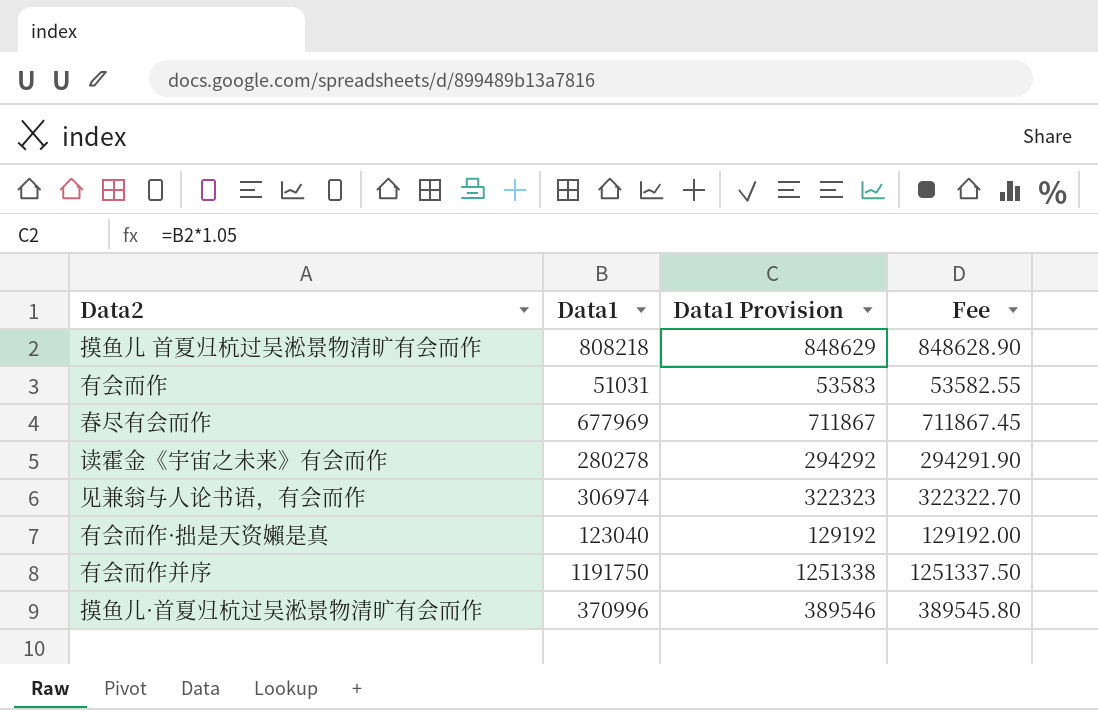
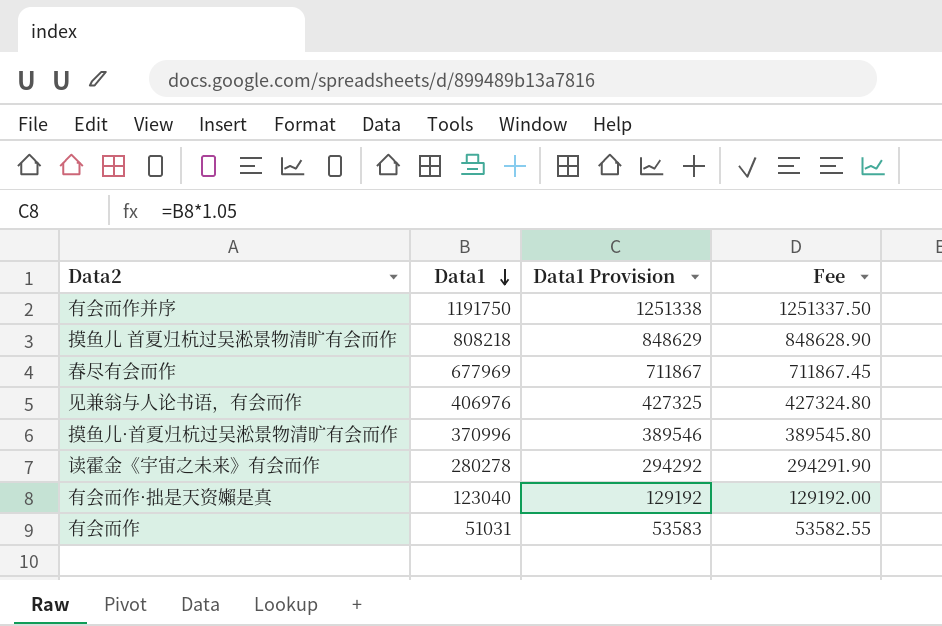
row order: none -> Data1 descending
见兼翁与人论书语，有会而作 | Data1: 306974 -> 406976
见兼翁与人论书语，有会而作 | Data1 Provision: 322323 -> 427325
见兼翁与人论书语，有会而作 | Fee: 322322.70 -> 427324.80

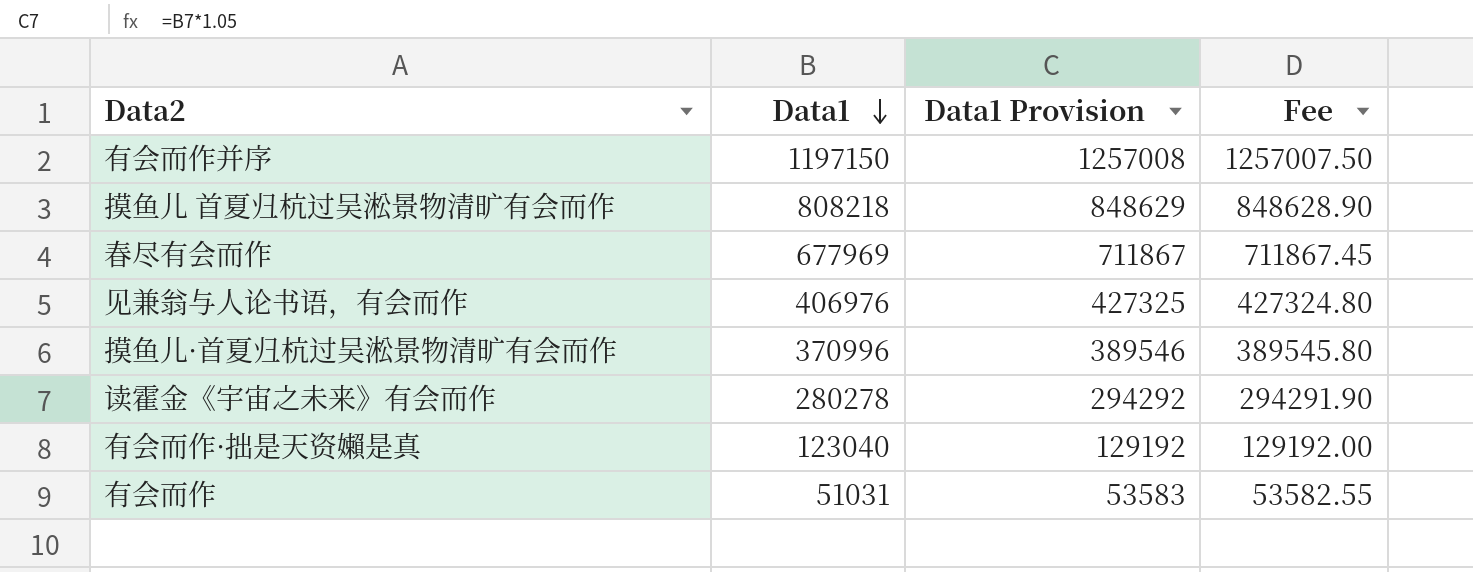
有会而作并序 | Data1: 1191750 -> 1197150
有会而作并序 | Data1 Provision: 1251338 -> 1257008
有会而作并序 | Fee: 1251337.50 -> 1257007.50

